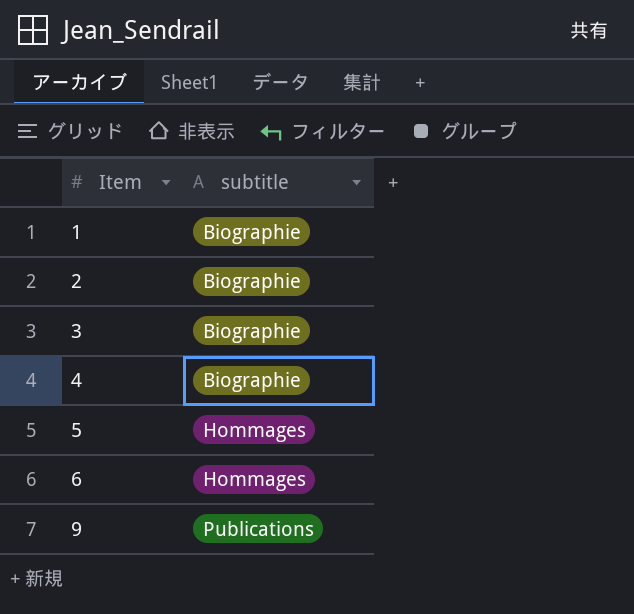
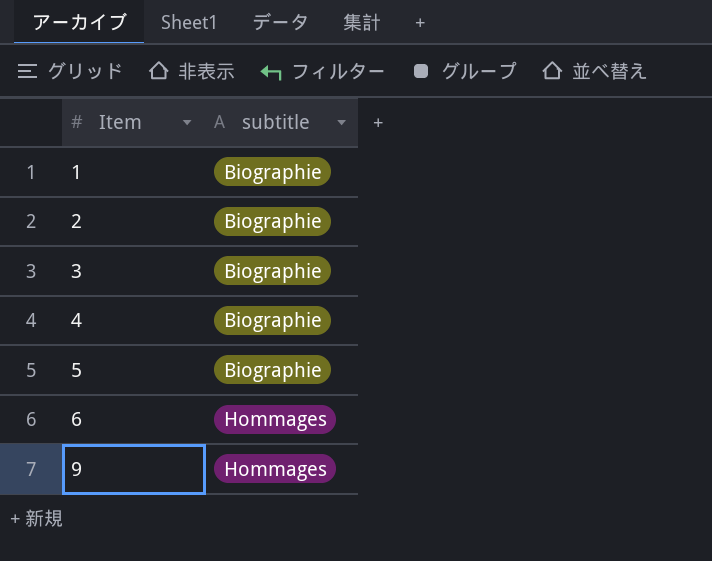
5 | subtitle: Hommages -> Biographie
9 | subtitle: Publications -> Hommages

